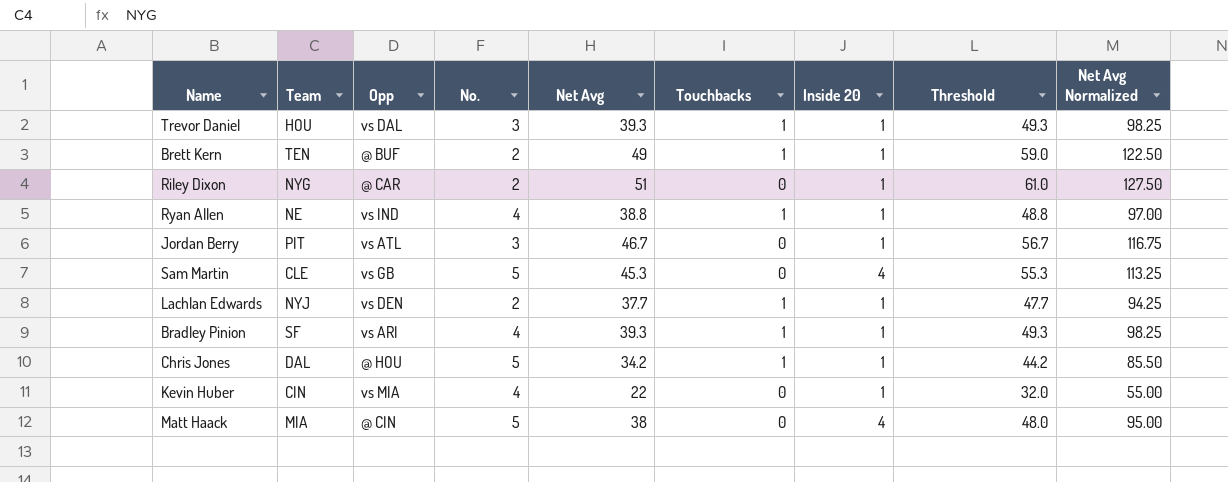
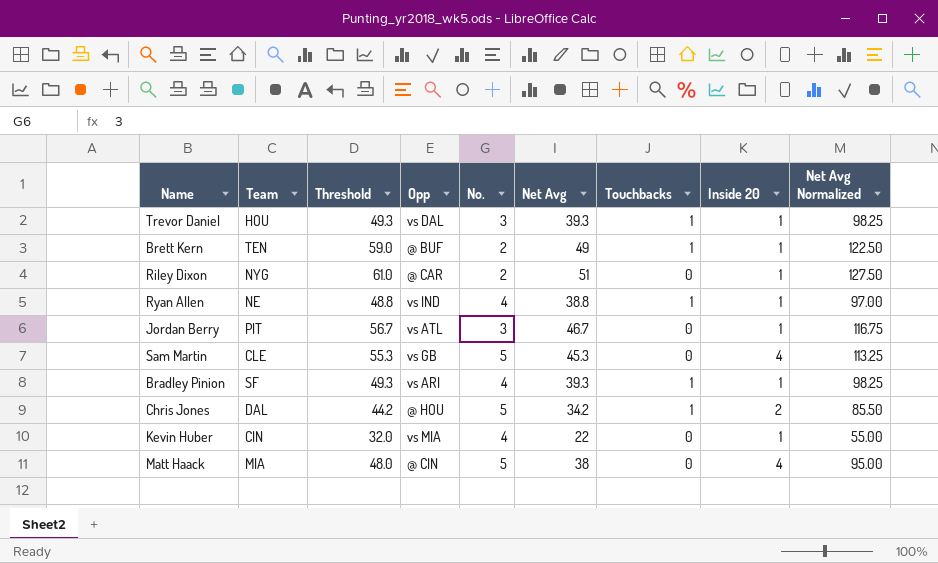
column Threshold | position: 8 -> 3
row Lachlan Edwards: NYJ | vs DEN | 2 | 37.7 | 1 | 1 | 47.7 | 94.25 -> none
Chris Jones | Inside 20: 1 -> 2

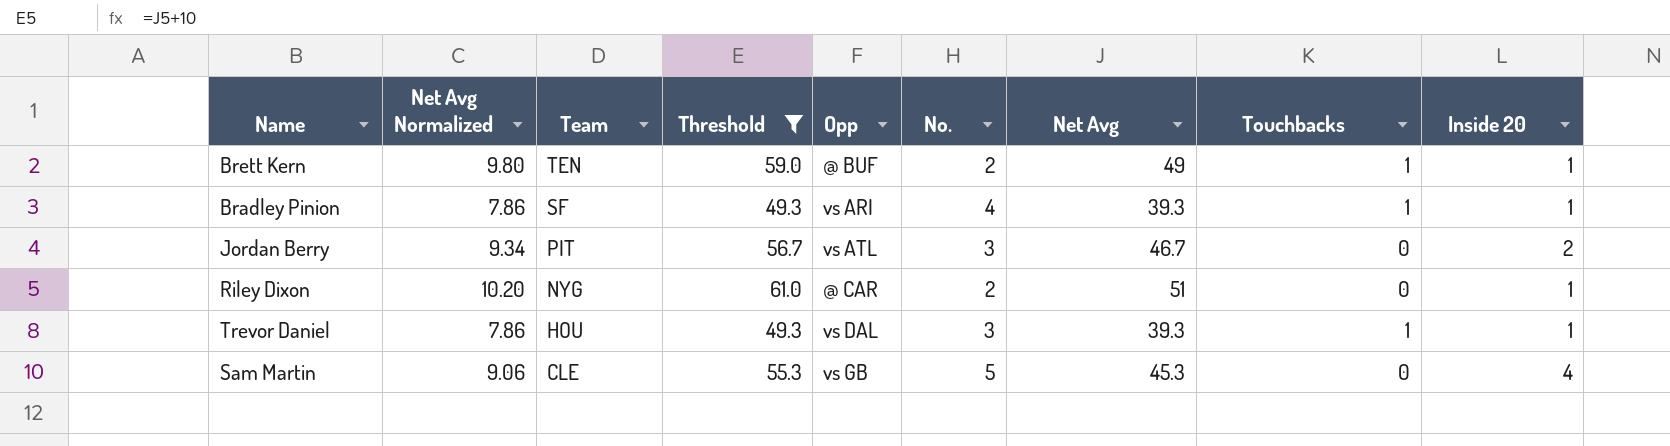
filter: none -> Threshold >= 49.3
row order: none -> Team descending
column Net Avg Normalized | formula: [Net Avg] * 2.5 -> [Net Avg] * 0.2
column Net Avg Normalized | position: 9 -> 2
Jordan Berry | Inside 20: 1 -> 2

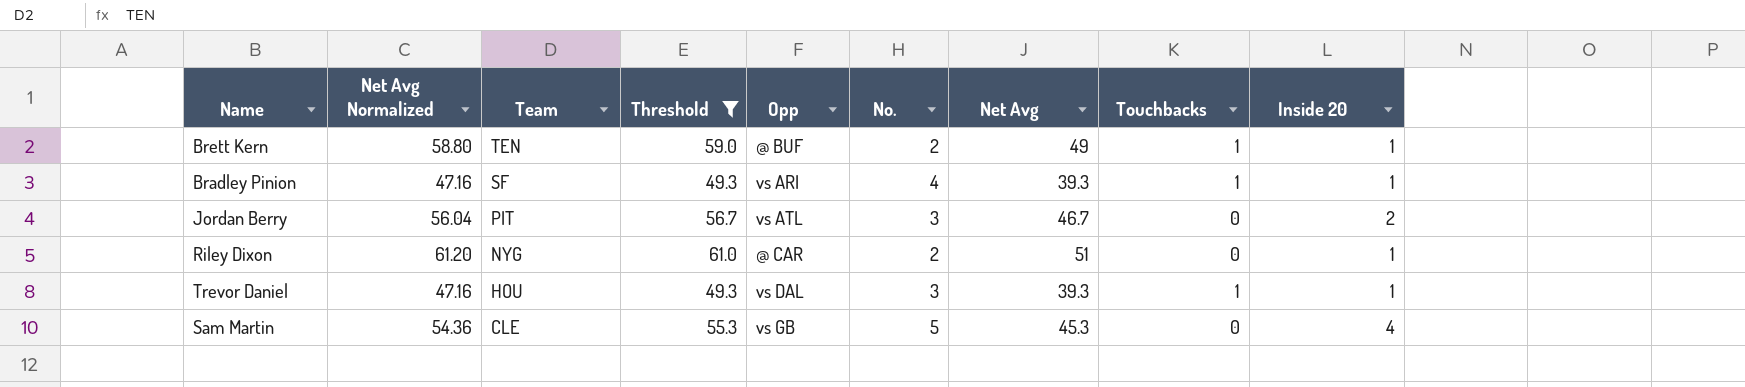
column Net Avg Normalized | formula: [Net Avg] * 0.2 -> [Net Avg] * 1.2

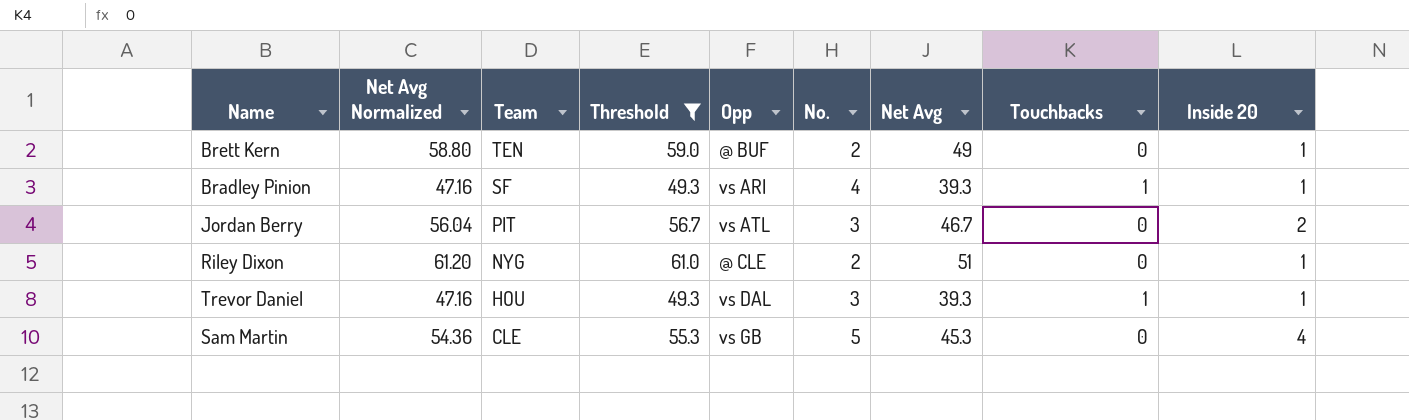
Brett Kern | Touchbacks: 1 -> 0
Riley Dixon | Opp: @ CAR -> @ CLE

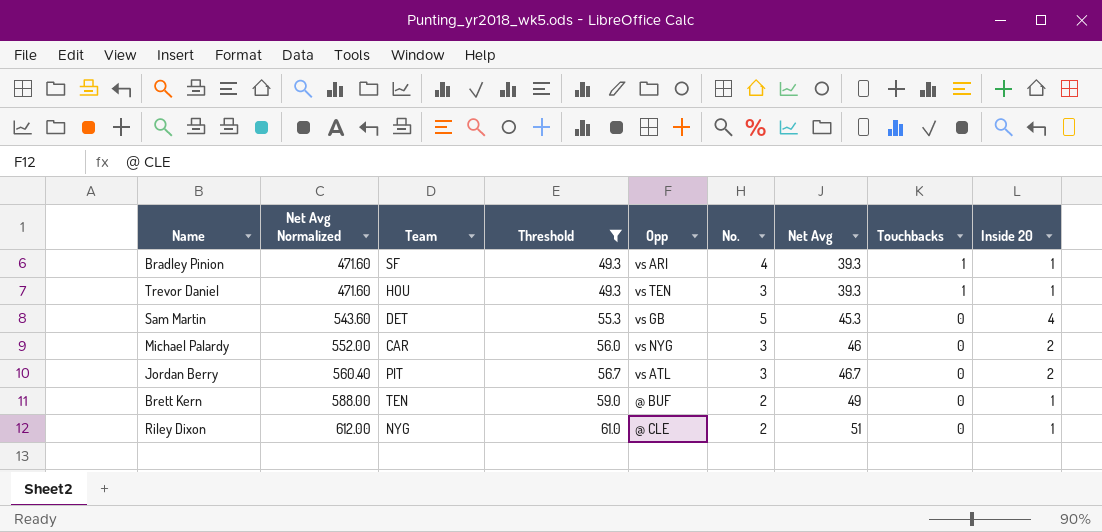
row order: Team descending -> Net Avg Normalized ascending
column Net Avg Normalized | formula: [Net Avg] * 1.2 -> [Net Avg] * 12
Trevor Daniel | Opp: vs DAL -> vs TEN
Sam Martin | Team: CLE -> DET
row Michael Palardy: none -> 552.00 | CAR | 56.0 | vs NYG | 3 | 46 | 0 | 2

